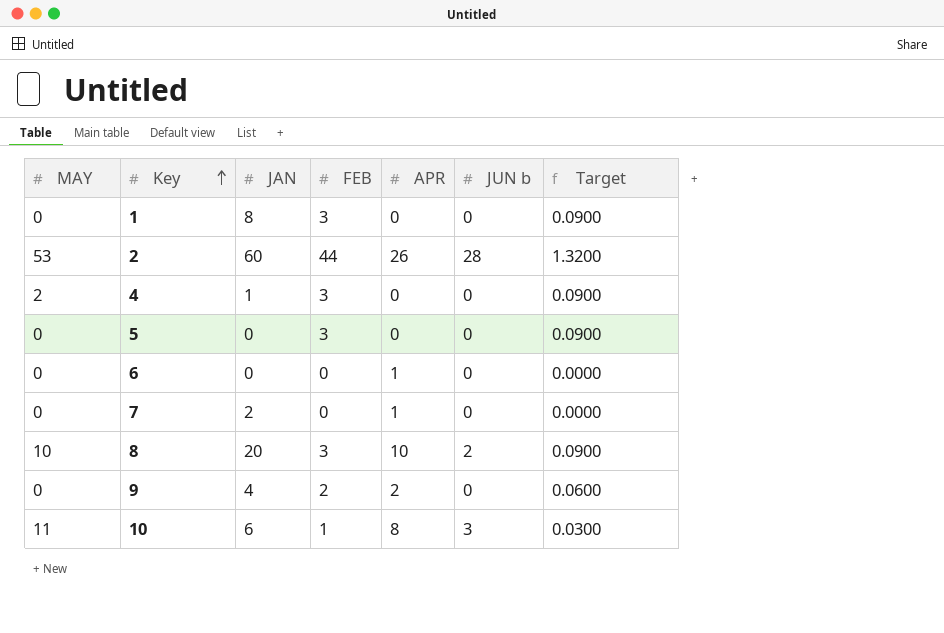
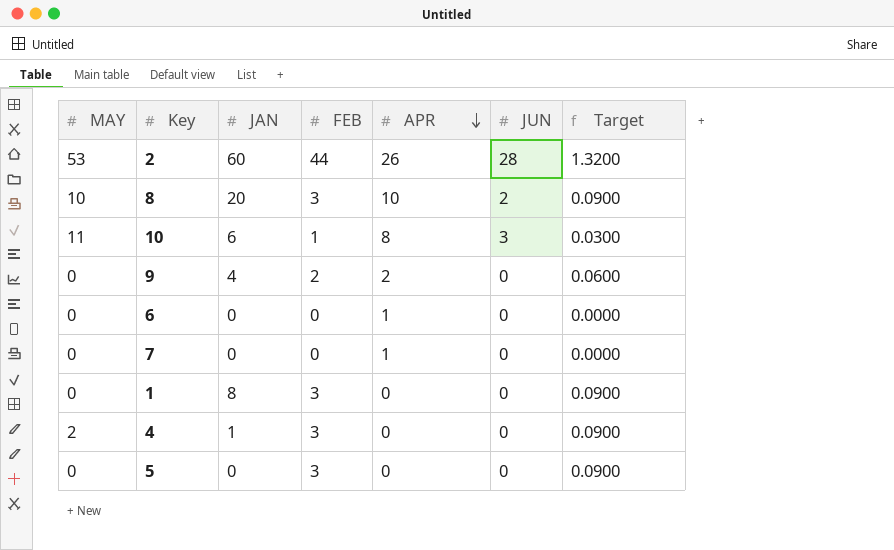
row order: Key ascending -> APR descending
column name: JUN b -> JUN
7 | JAN: 2 -> 0

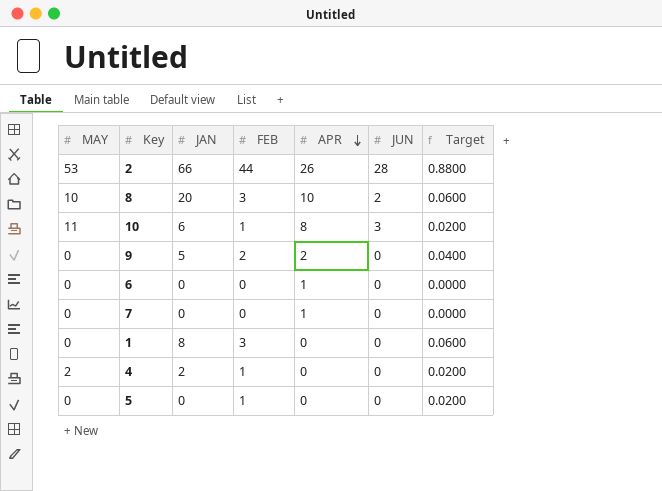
column Target | formula: [FEB] * 0.03 -> [FEB] * 0.02
2 | JAN: 60 -> 66
9 | JAN: 4 -> 5
4 | JAN: 1 -> 2
4 | FEB: 3 -> 1
5 | FEB: 3 -> 1

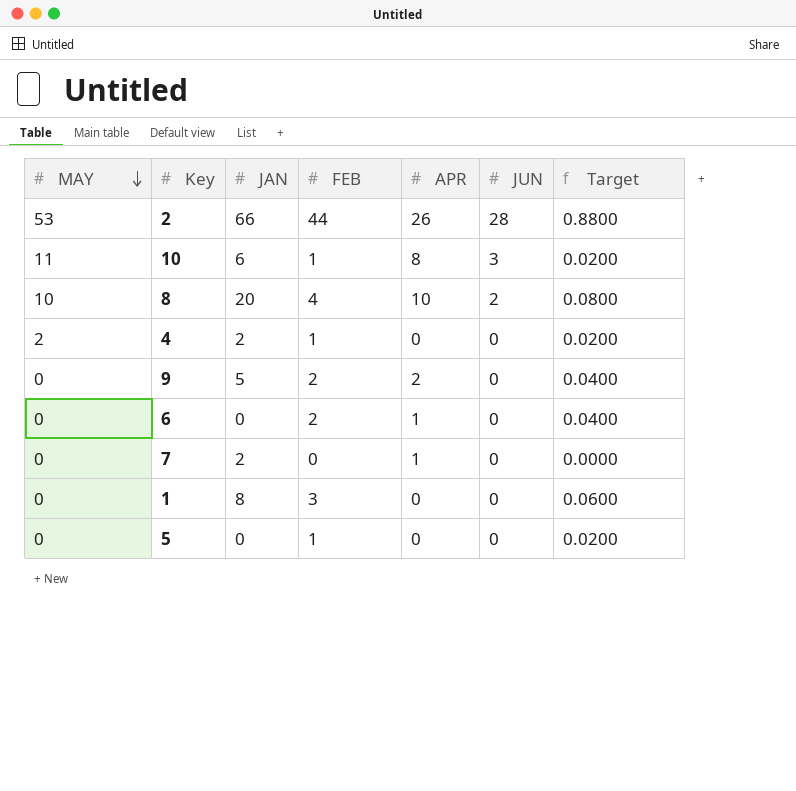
row order: APR descending -> MAY descending
8 | FEB: 3 -> 4
8 | Target: 0.0600 -> 0.0800
6 | FEB: 0 -> 2
6 | Target: 0.0000 -> 0.0400
7 | JAN: 0 -> 2

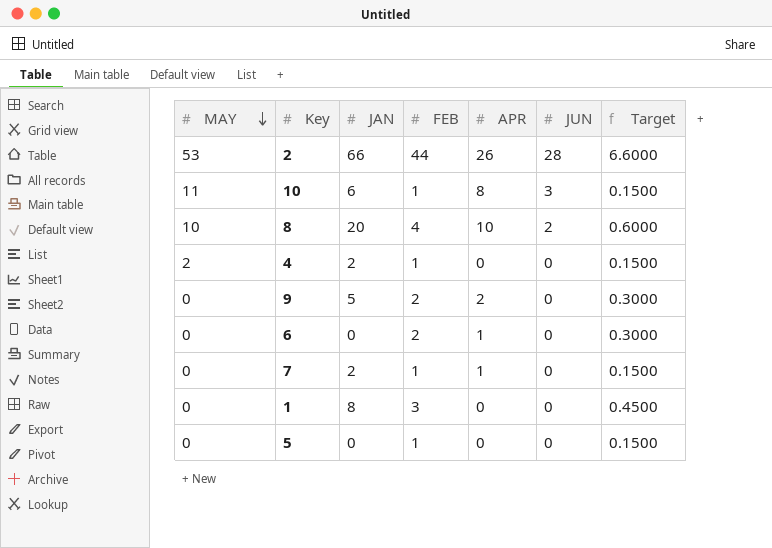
column Target | formula: [FEB] * 0.02 -> [FEB] * 0.15
7 | FEB: 0 -> 1

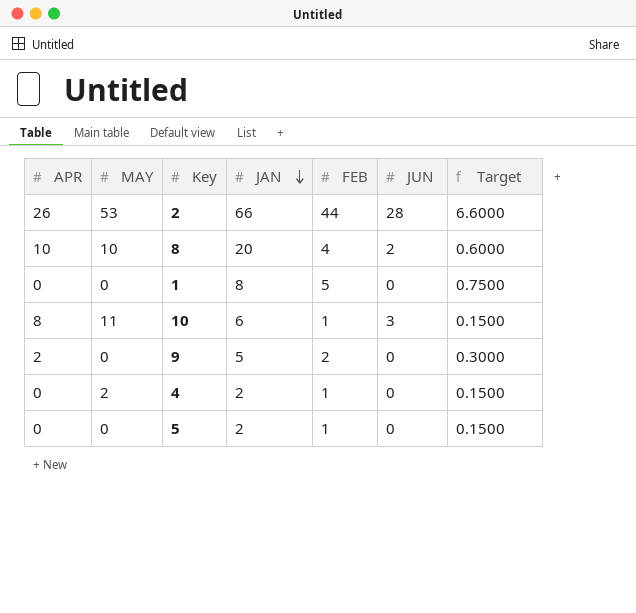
row order: MAY descending -> JAN descending
column APR | position: 5 -> 1
row 6: 0 | 0 | 2 | 1 | 0 | 0.3000 -> none
row 7: 0 | 2 | 1 | 1 | 0 | 0.1500 -> none
1 | FEB: 3 -> 5
1 | Target: 0.4500 -> 0.7500
5 | JAN: 0 -> 2

